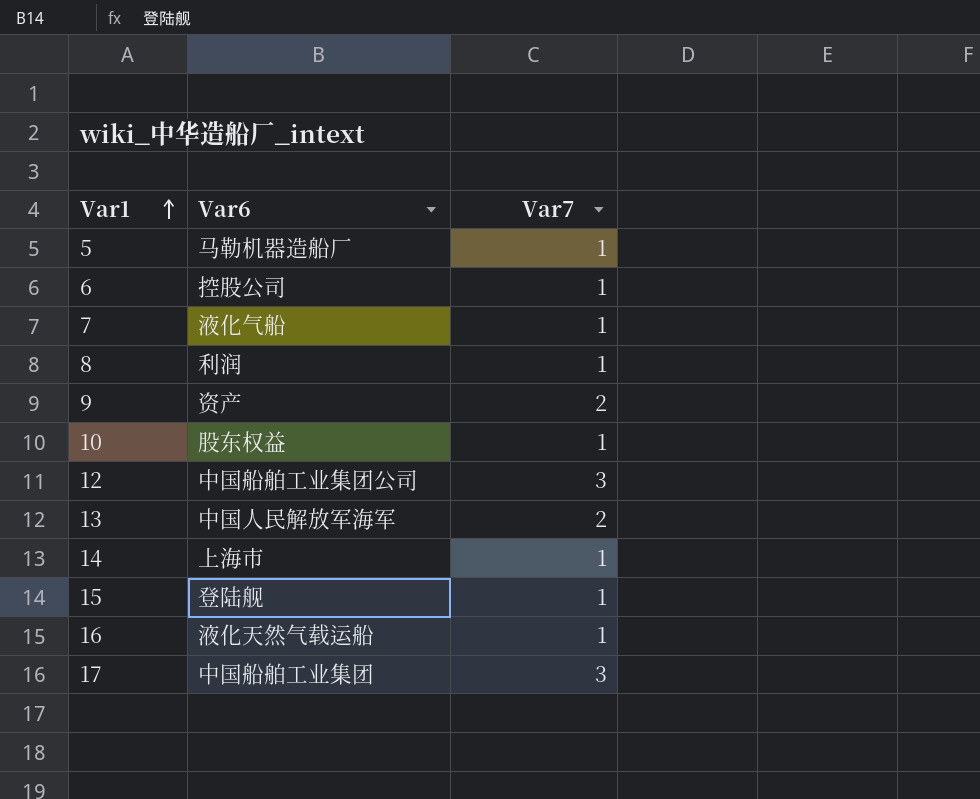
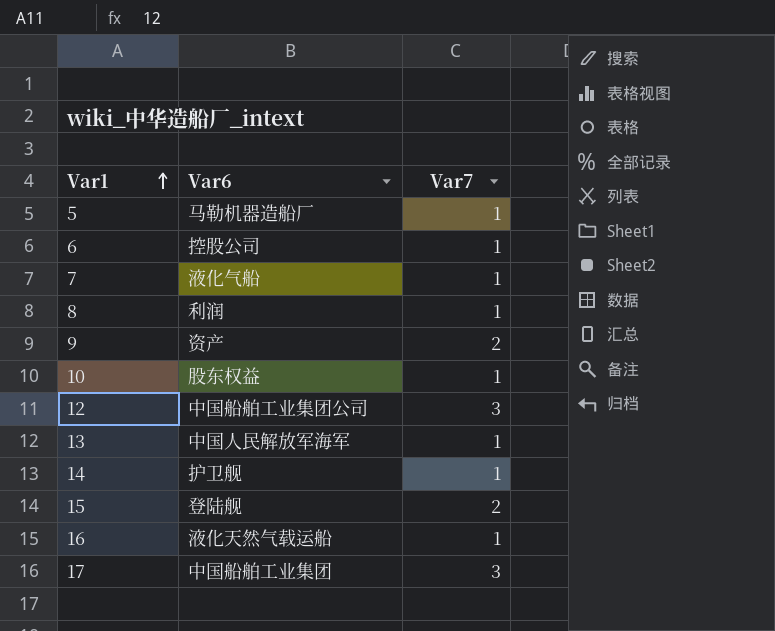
13 | Var7: 2 -> 1
14 | Var6: 上海市 -> 护卫舰
15 | Var7: 1 -> 2

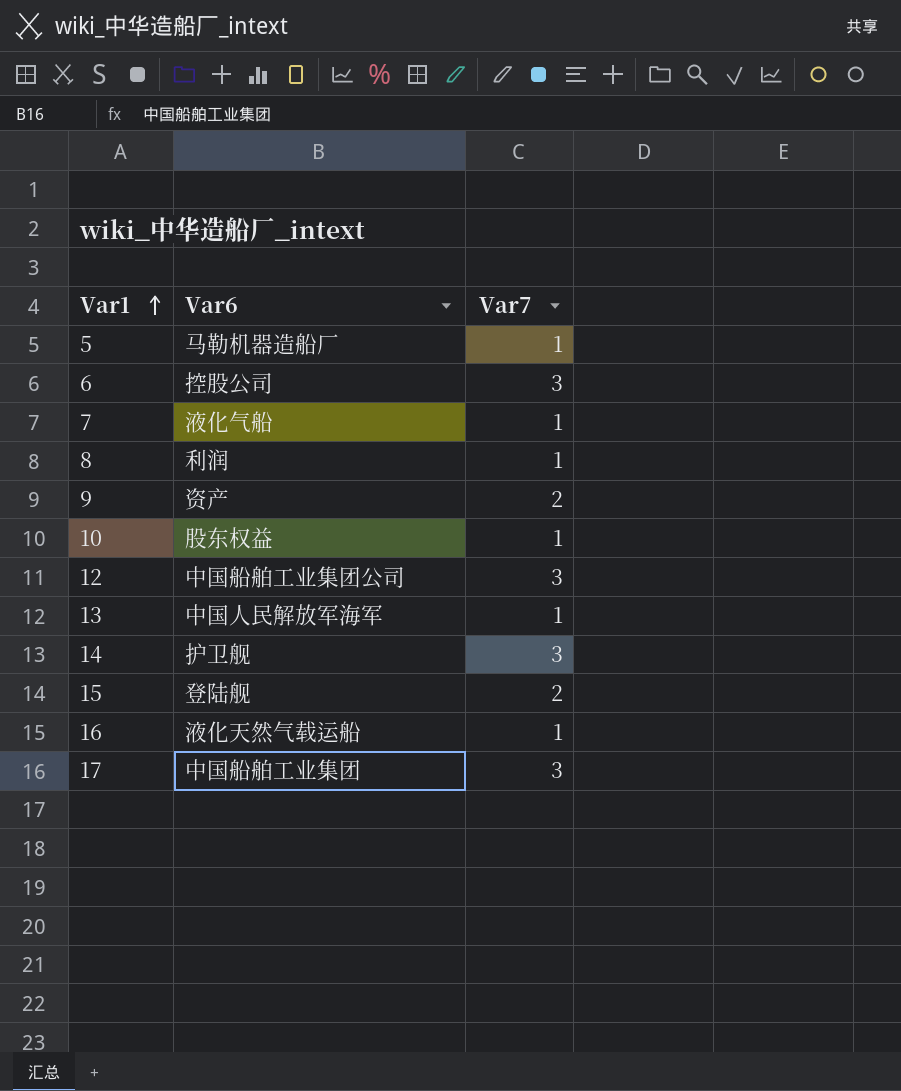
6 | Var7: 1 -> 3
14 | Var7: 1 -> 3

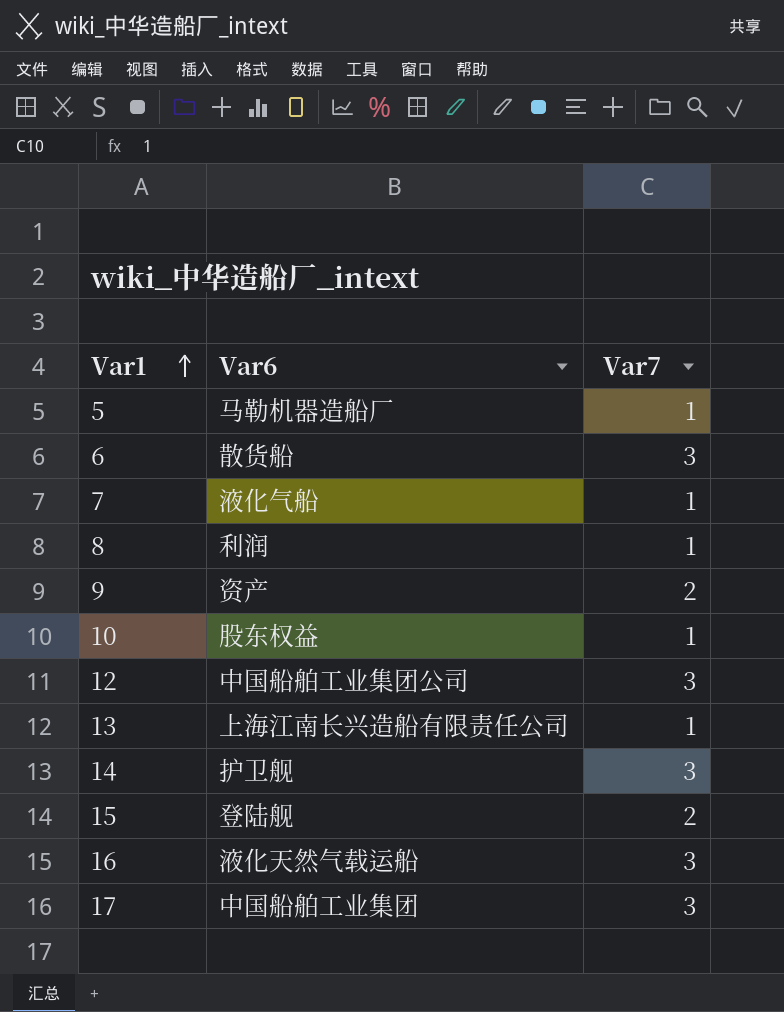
6 | Var6: 控股公司 -> 散货船
13 | Var6: 中国人民解放军海军 -> 上海江南长兴造船有限责任公司
16 | Var7: 1 -> 3

